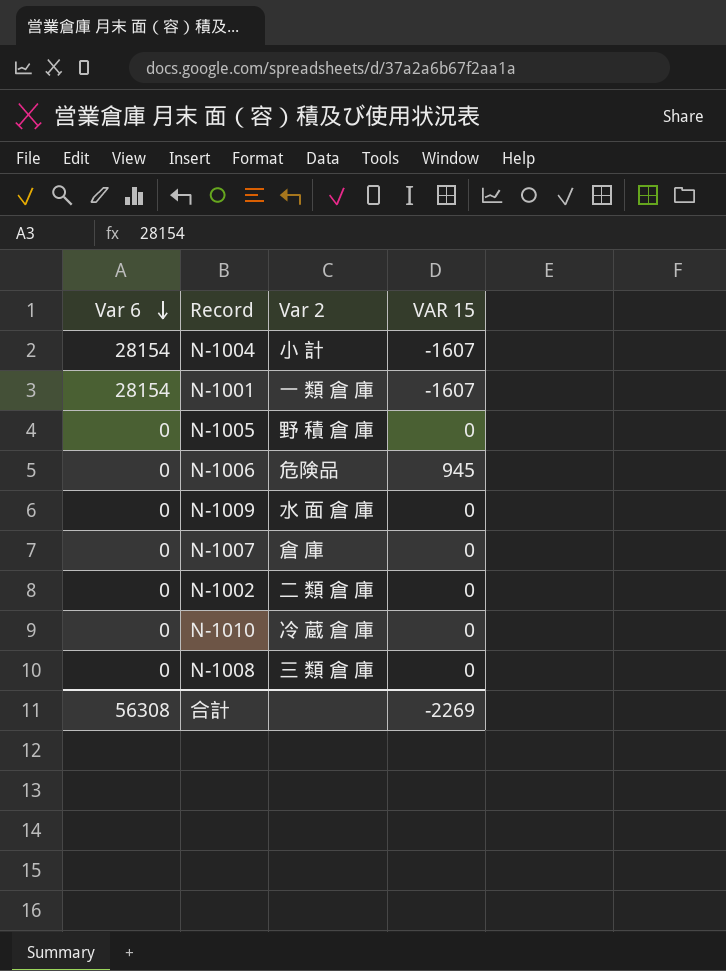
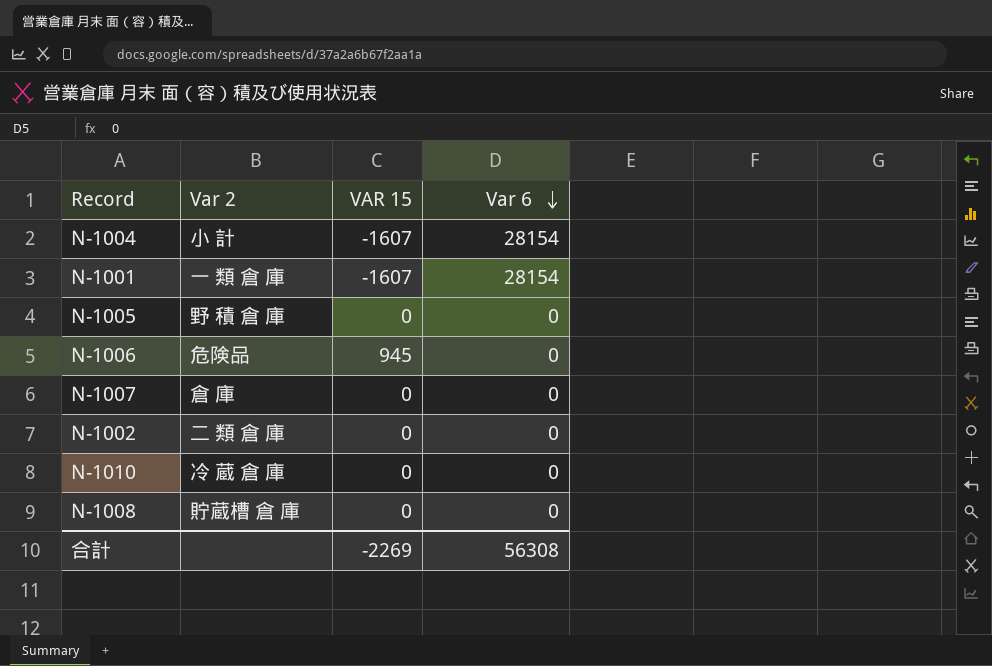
column Var 6 | position: 1 -> 4
row N-1009: 0 | 水 面 倉 庫 | 0 -> none
N-1008 | Var 2: 三 類 倉 庫 -> 貯蔵槽 倉 庫

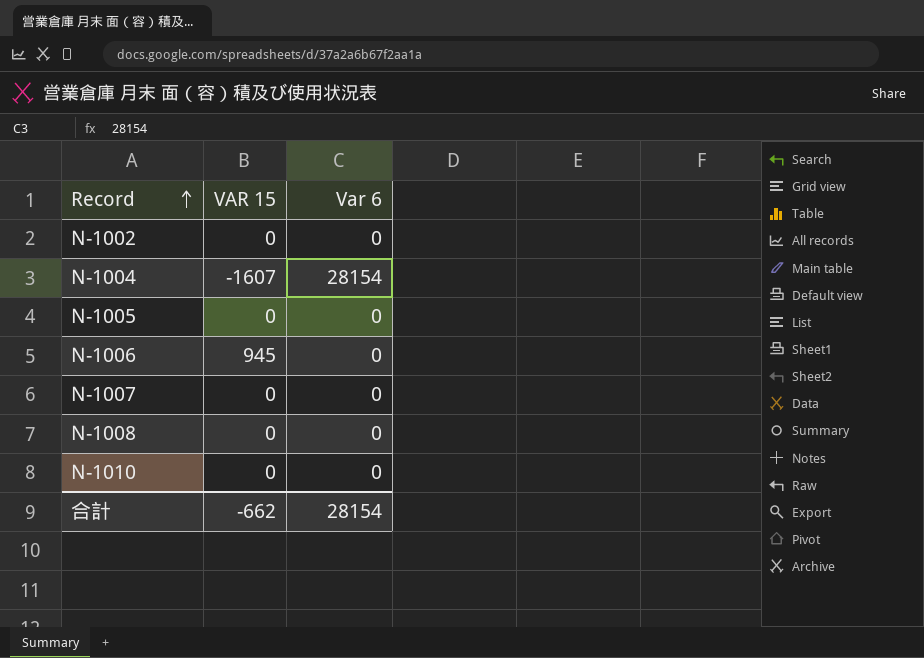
row order: Var 6 descending -> Record ascending
column Var 2 | position: 2 -> none
row N-1001: 一 類 倉 庫 | -1607 | 28154 -> none
合計 | VAR 15: -2269 -> -662
合計 | Var 6: 56308 -> 28154

